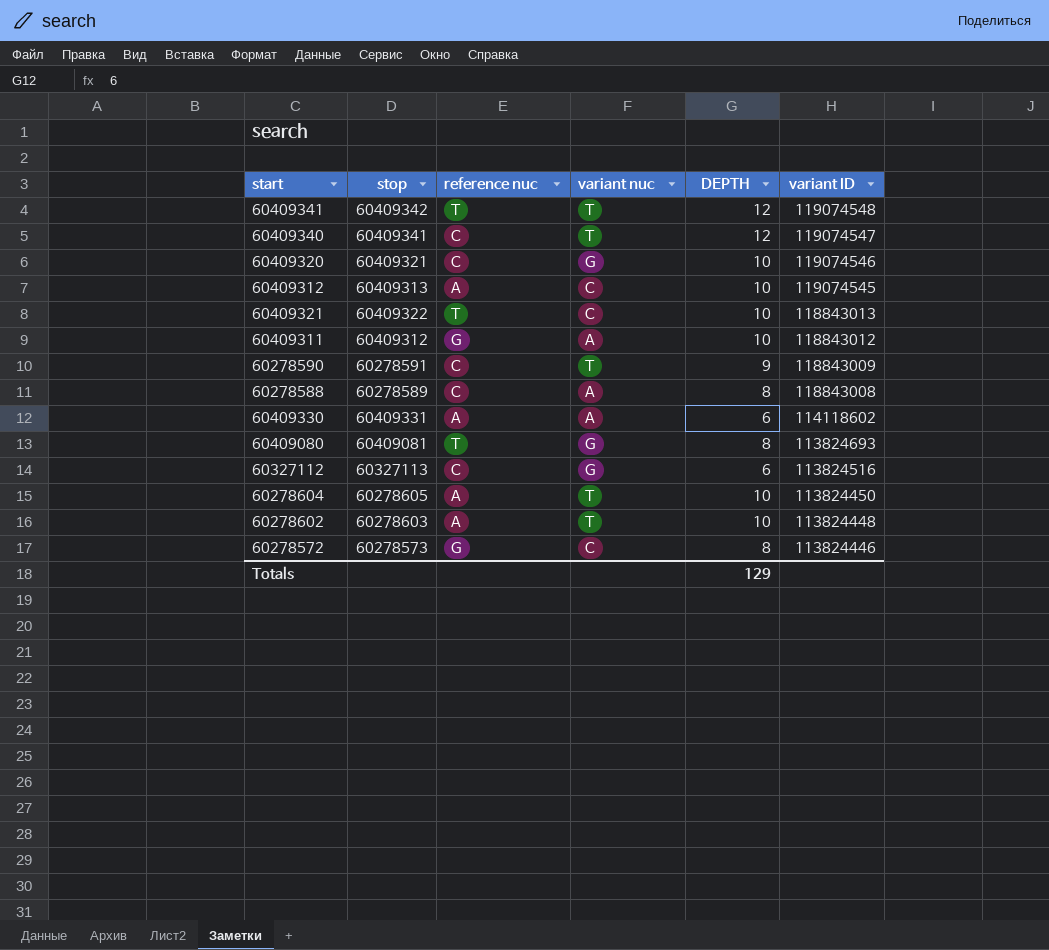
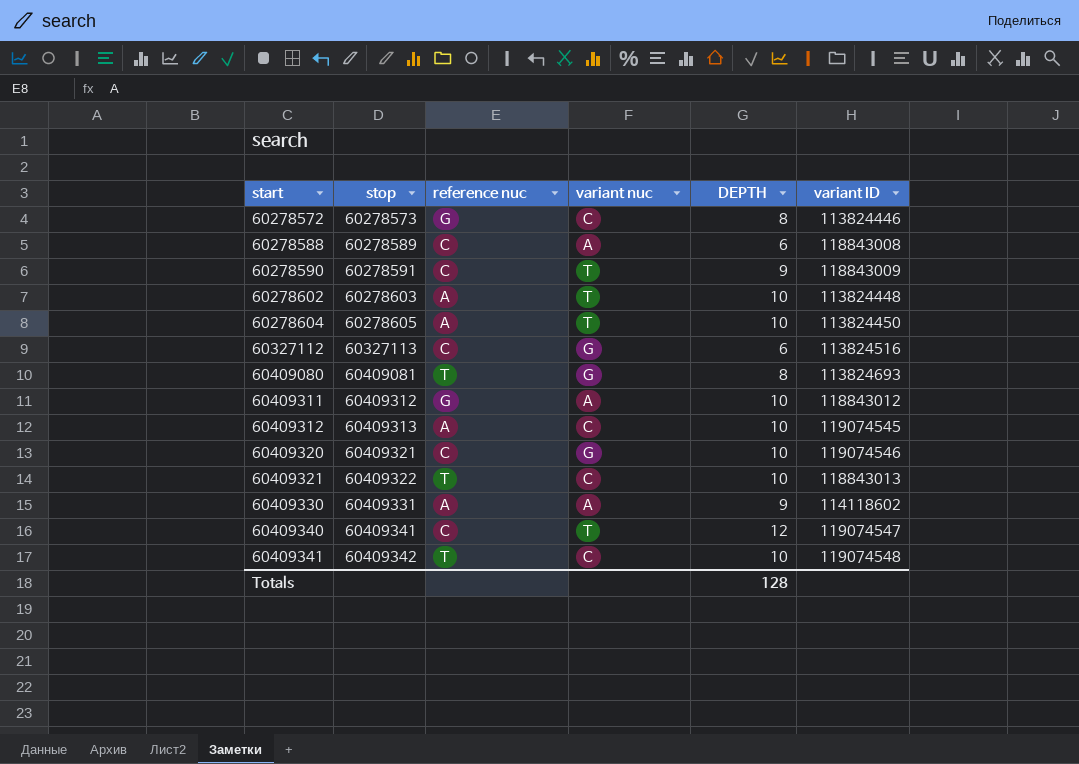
row order: variant ID descending -> start ascending
60278588 | DEPTH: 8 -> 6
60409330 | DEPTH: 6 -> 9
60409341 | variant nuc: T -> C
60409341 | DEPTH: 12 -> 10
Totals | DEPTH: 129 -> 128

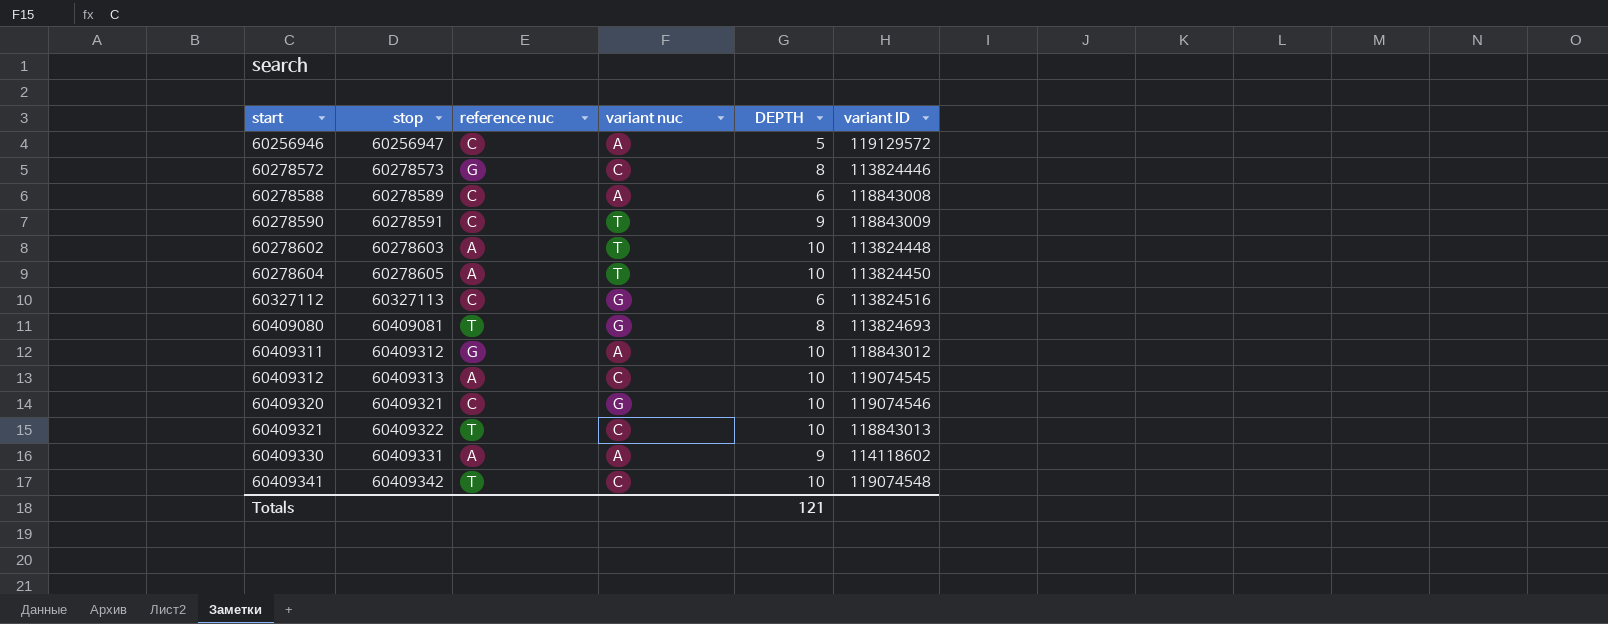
row 60409340: 60409341 | C | T | 12 | 119074547 -> none
row 60256946: none -> 60256947 | C | A | 5 | 119129572
Totals | DEPTH: 128 -> 121

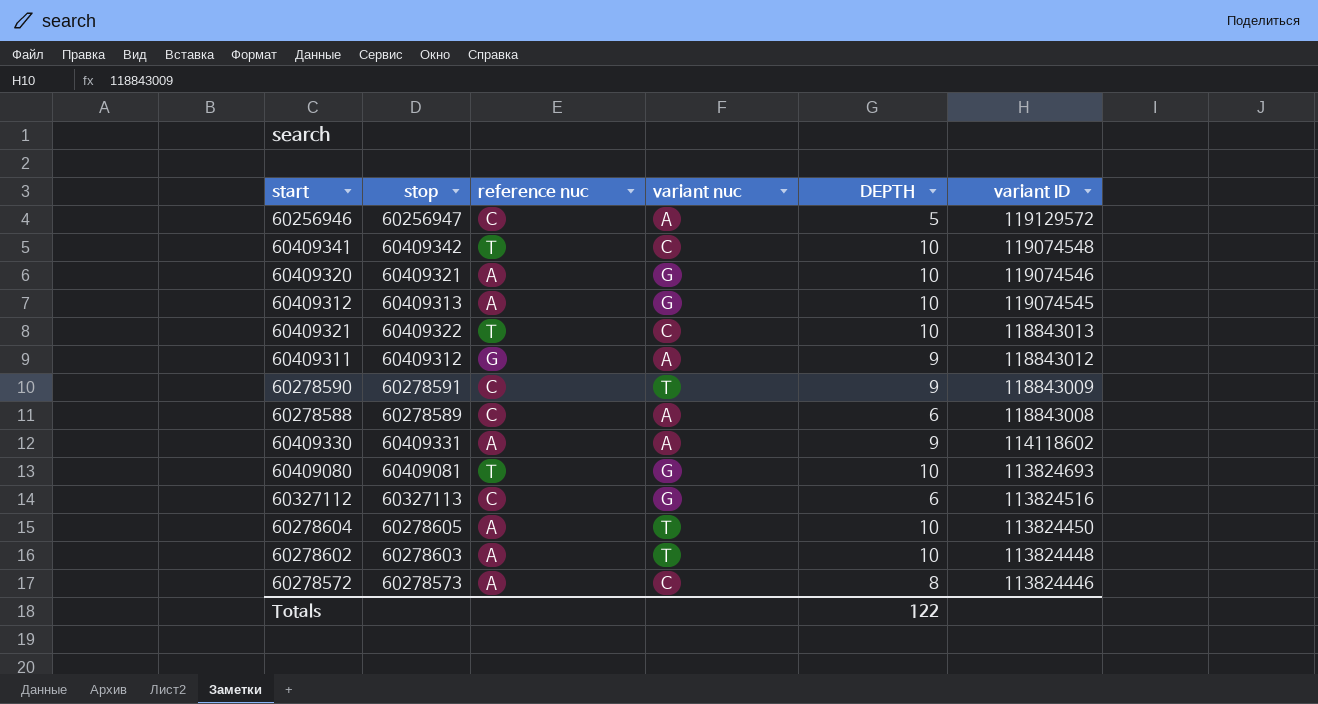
row order: start ascending -> variant ID descending
60409320 | reference nuc: C -> A
60409312 | variant nuc: C -> G
60409311 | DEPTH: 10 -> 9
60409080 | DEPTH: 8 -> 10
60278572 | reference nuc: G -> A
Totals | DEPTH: 121 -> 122

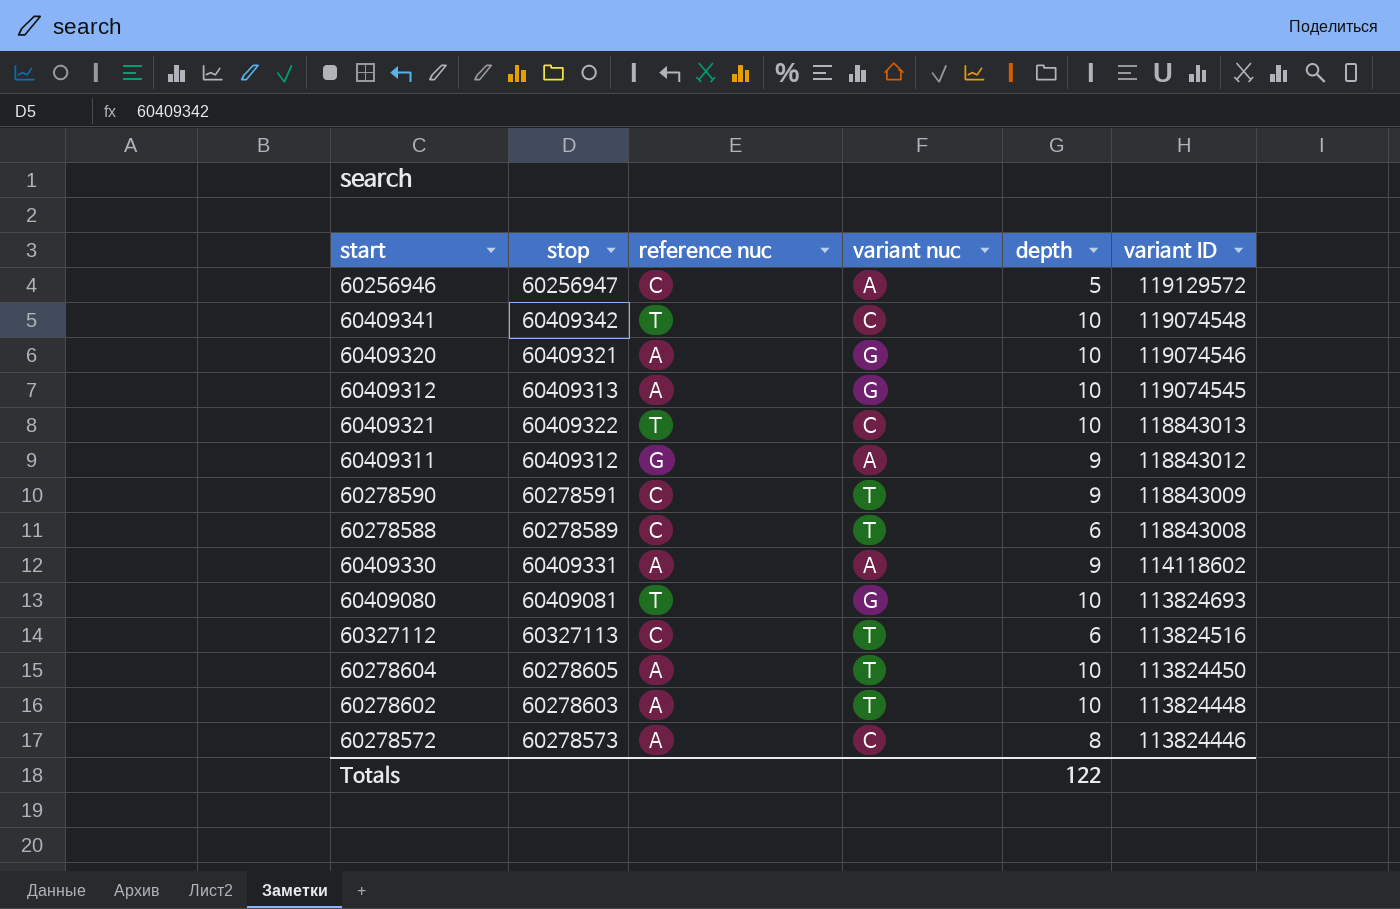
column name: DEPTH -> depth
60278588 | variant nuc: A -> T
60327112 | variant nuc: G -> T

